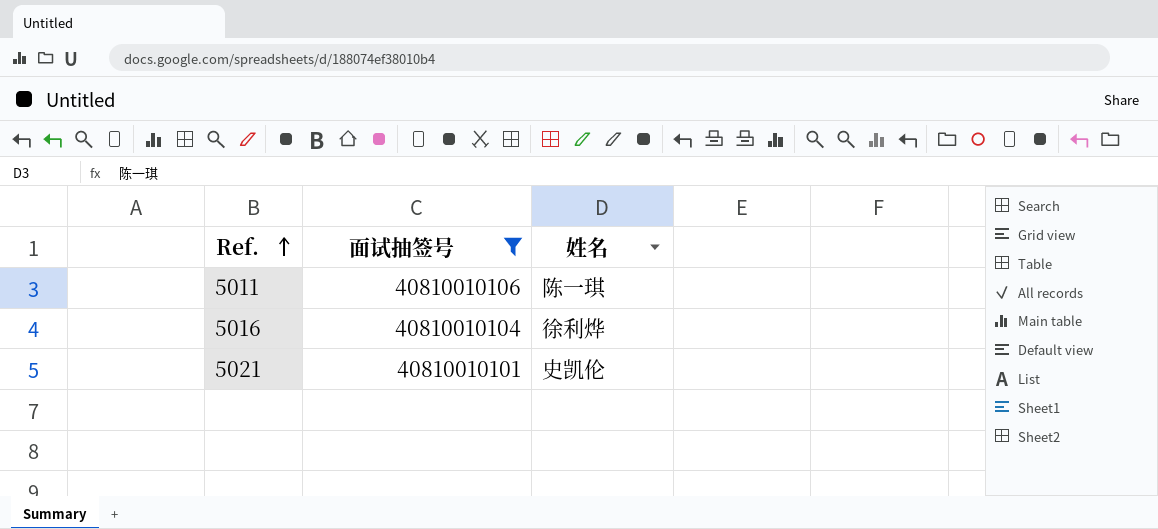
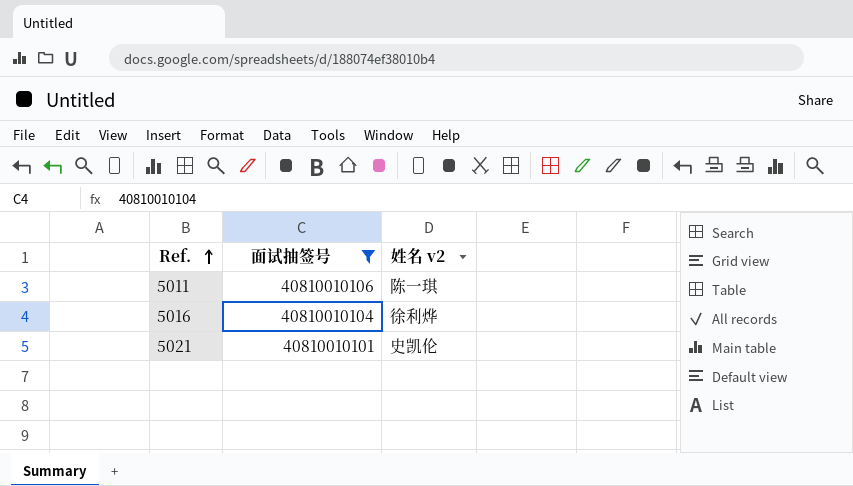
column name: 姓名 -> 姓名 v2

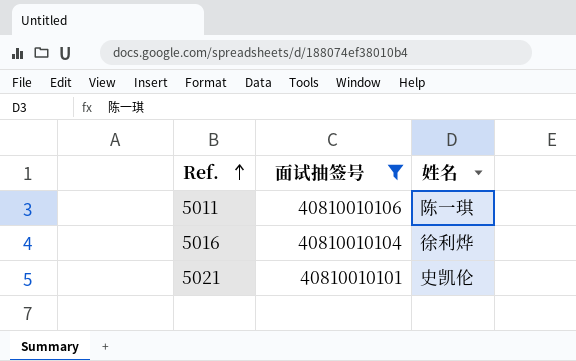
column name: 姓名 v2 -> 姓名

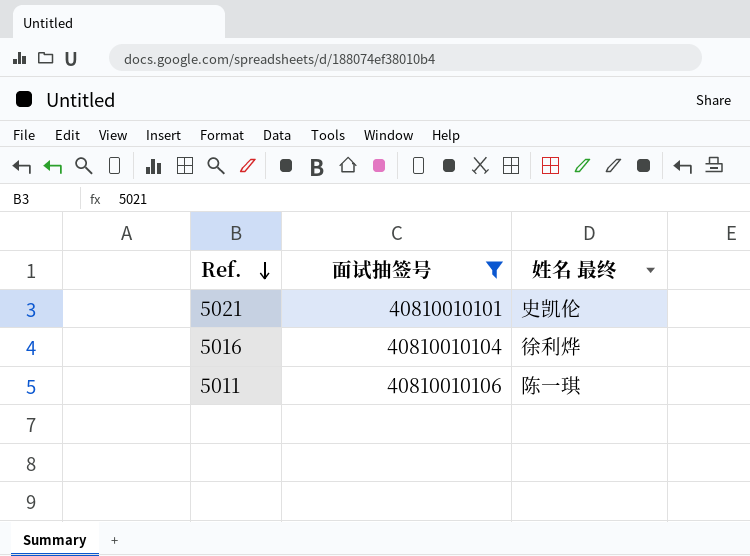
row order: Ref. ascending -> Ref. descending
column name: 姓名 -> 姓名 最终

